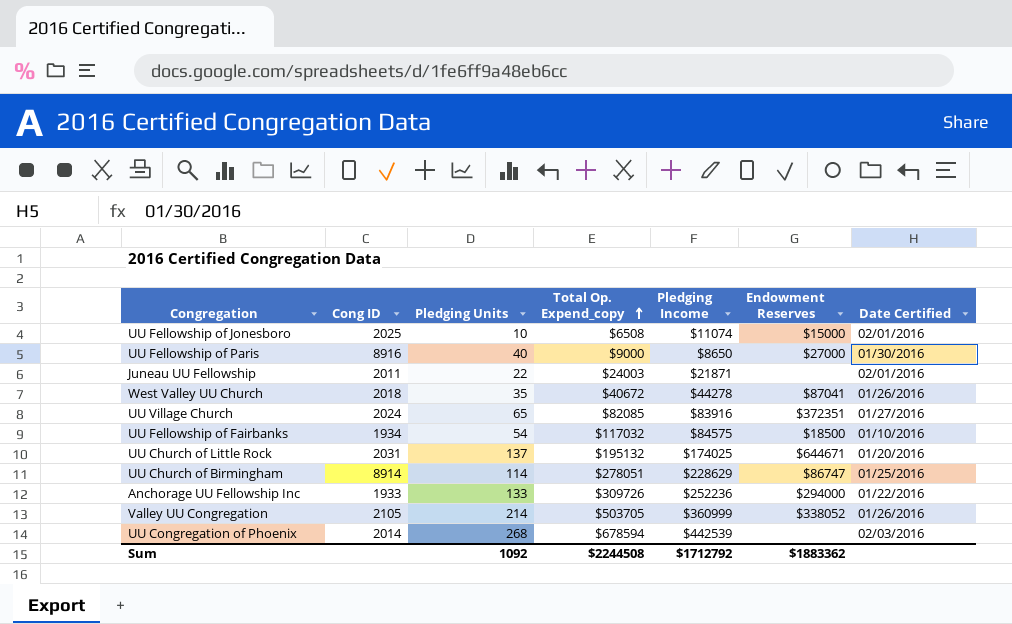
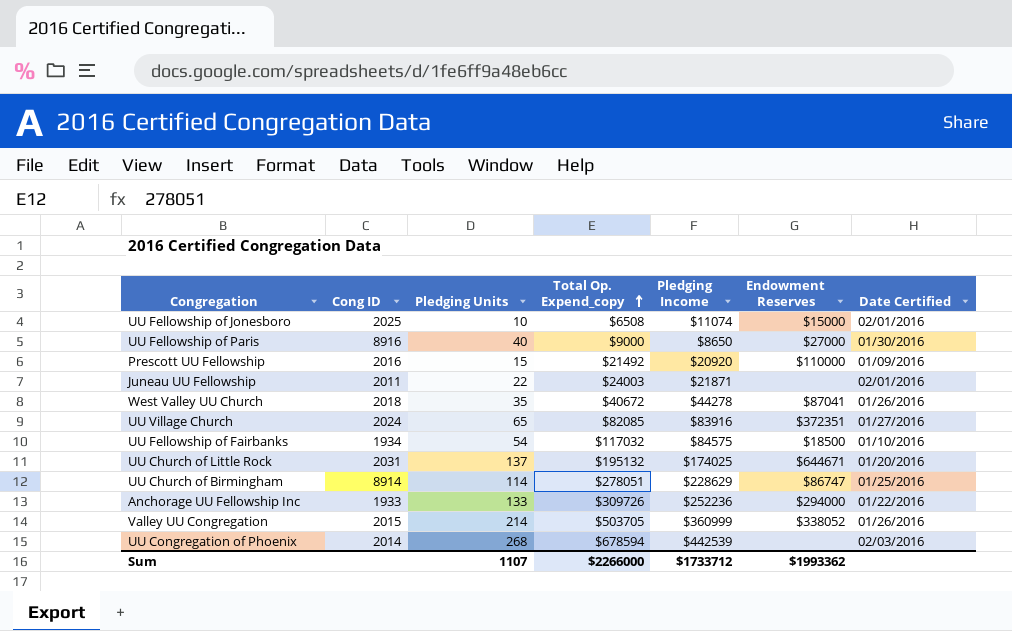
row Prescott UU Fellowship: none -> 2016 | 15 | $21492 | $20920 | $110000 | 01/09/2016
Valley UU Congregation | Cong ID: 2105 -> 2015
Sum | Pledging Units: 1092 -> 1107
Sum | Total Op. Expend_copy: $2244508 -> $2266000
Sum | Pledging Income: $1712792 -> $1733712
Sum | Endowment Reserves: $1883362 -> $1993362

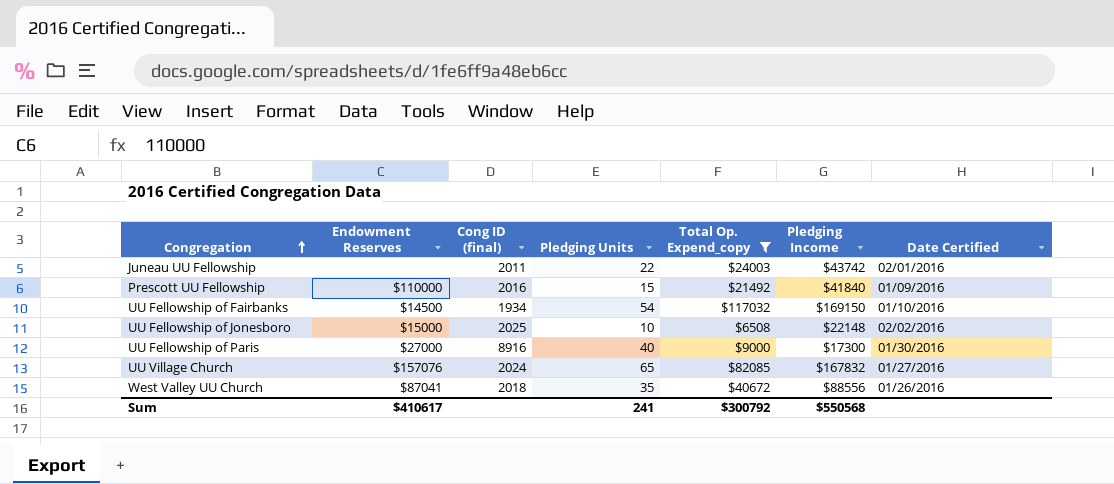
filter: none -> Total Op. Expend_copy <= $117032
row order: Total Op. Expend_copy ascending -> Congregation ascending
column Endowment Reserves | position: 6 -> 2
column name: Cong ID -> Cong ID (final)
Juneau UU Fellowship | Pledging Income: $21871 -> $43742
Prescott UU Fellowship | Pledging Income: $20920 -> $41840
UU Fellowship of Fairbanks | Endowment Reserves: $18500 -> $14500
UU Fellowship of Fairbanks | Pledging Income: $84575 -> $169150
UU Fellowship of Jonesboro | Pledging Income: $11074 -> $22148
UU Fellowship of Jonesboro | Date Certified: 02/01/2016 -> 02/02/2016
UU Fellowship of Paris | Pledging Income: $8650 -> $17300
UU Village Church | Endowment Reserves: $372351 -> $157076
UU Village Church | Pledging Income: $83916 -> $167832
West Valley UU Church | Pledging Income: $44278 -> $88556
Sum | Endowment Reserves: $1993362 -> $410617
Sum | Pledging Units: 1107 -> 241
Sum | Total Op. Expend_copy: $2266000 -> $300792
Sum | Pledging Income: $1733712 -> $550568

